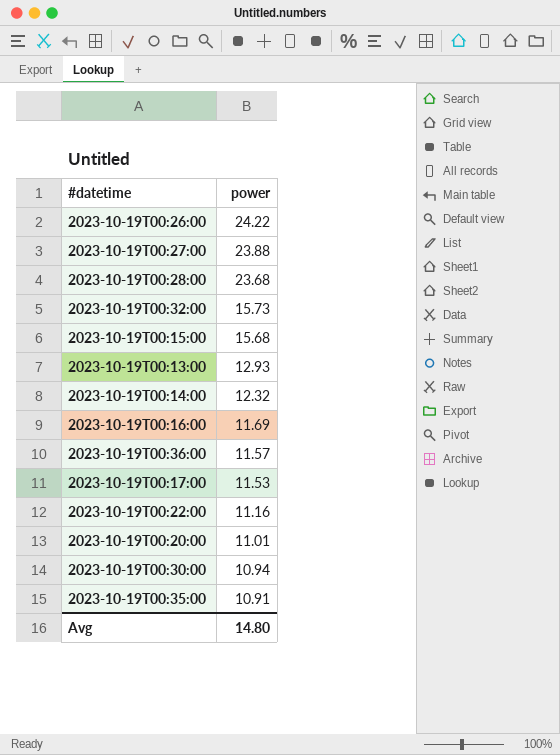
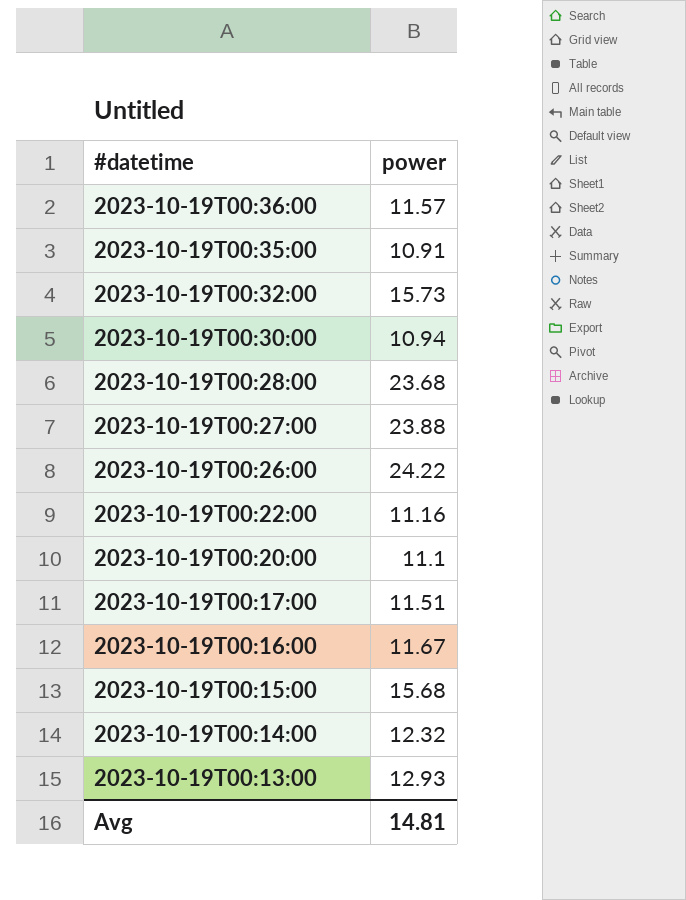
row order: power descending -> #datetime descending
2023-10-19T00:20:00 | power: 11.01 -> 11.1
2023-10-19T00:17:00 | power: 11.53 -> 11.51
2023-10-19T00:16:00 | power: 11.69 -> 11.67
Avg | power: 14.80 -> 14.81

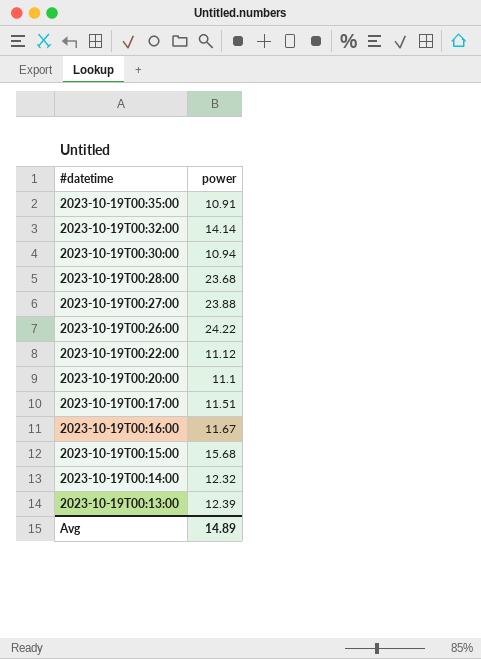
row 2023-10-19T00:36:00: 11.57 -> none
2023-10-19T00:32:00 | power: 15.73 -> 14.14
2023-10-19T00:22:00 | power: 11.16 -> 11.12
2023-10-19T00:13:00 | power: 12.93 -> 12.39
Avg | power: 14.81 -> 14.89

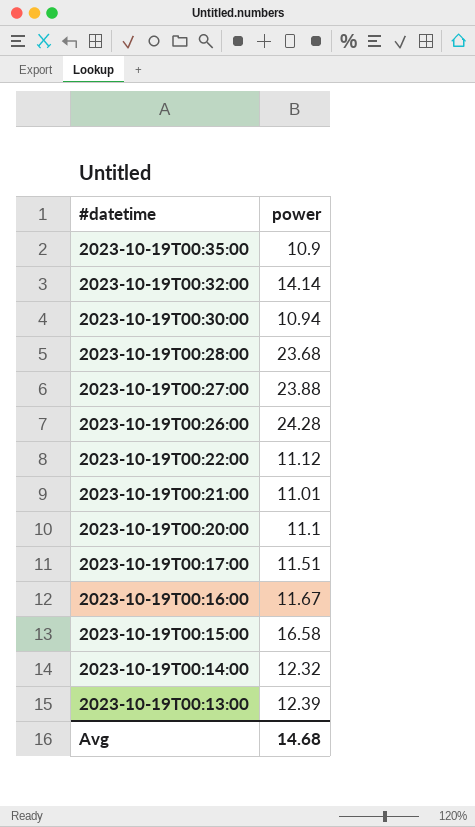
2023-10-19T00:35:00 | power: 10.91 -> 10.9
2023-10-19T00:26:00 | power: 24.22 -> 24.28
row 2023-10-19T00:21:00: none -> 11.01
2023-10-19T00:15:00 | power: 15.68 -> 16.58
Avg | power: 14.89 -> 14.68

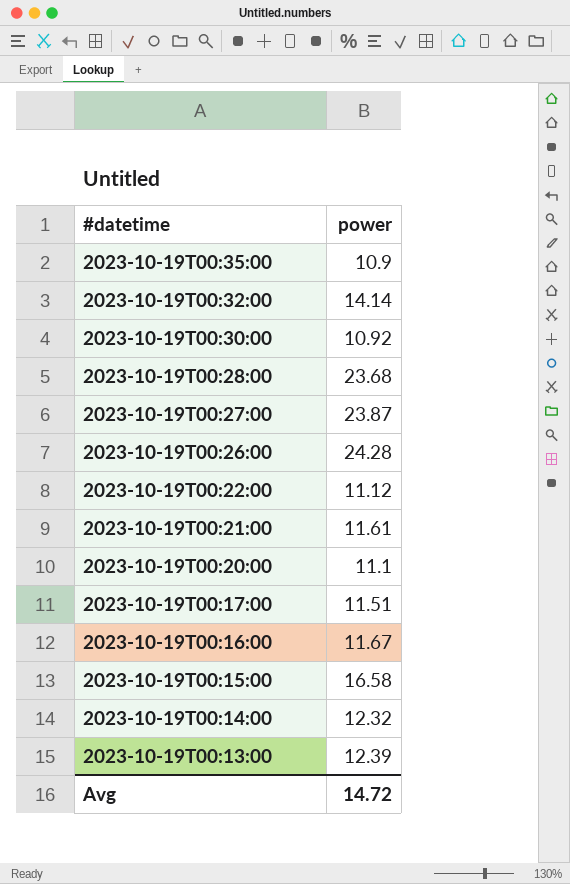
2023-10-19T00:30:00 | power: 10.94 -> 10.92
2023-10-19T00:27:00 | power: 23.88 -> 23.87
2023-10-19T00:21:00 | power: 11.01 -> 11.61
Avg | power: 14.68 -> 14.72

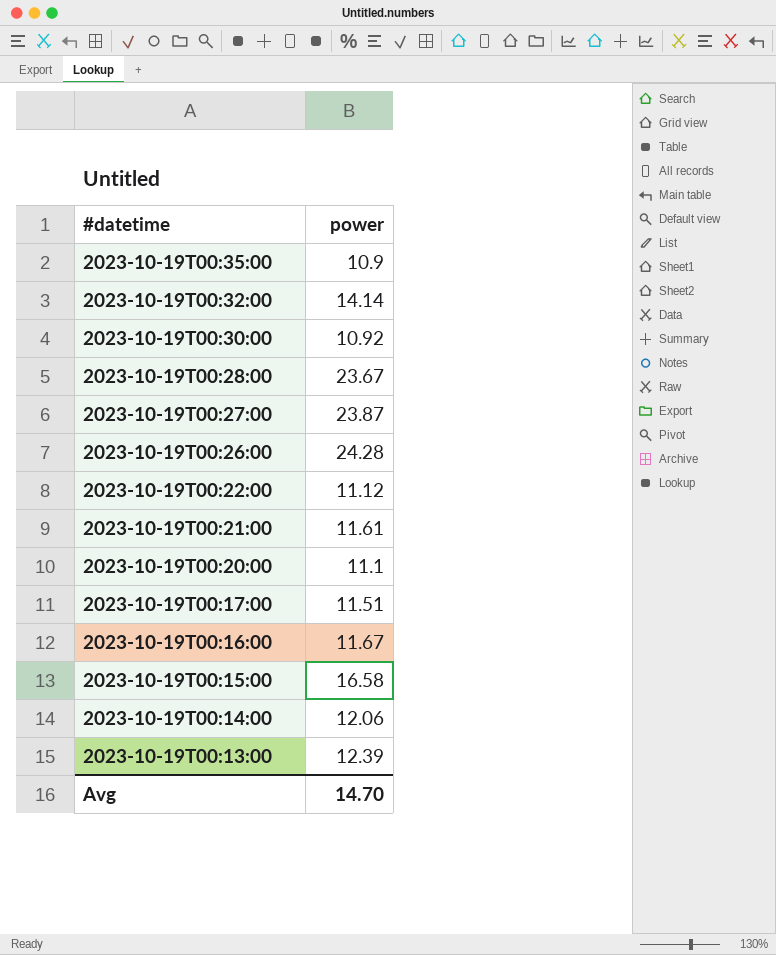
2023-10-19T00:28:00 | power: 23.68 -> 23.67
2023-10-19T00:14:00 | power: 12.32 -> 12.06
Avg | power: 14.72 -> 14.70

